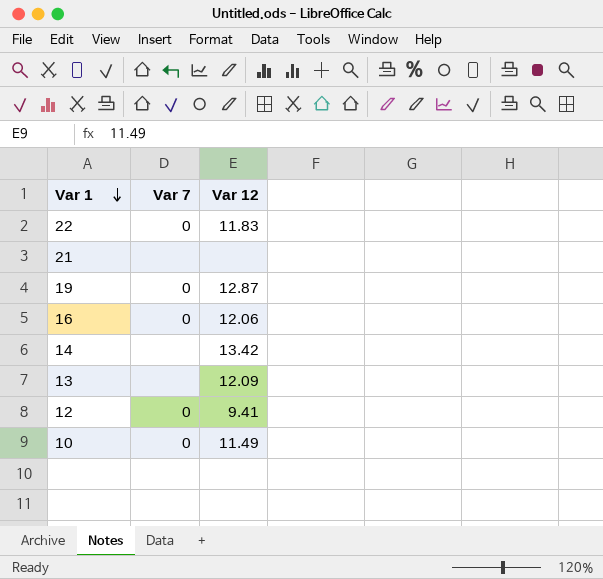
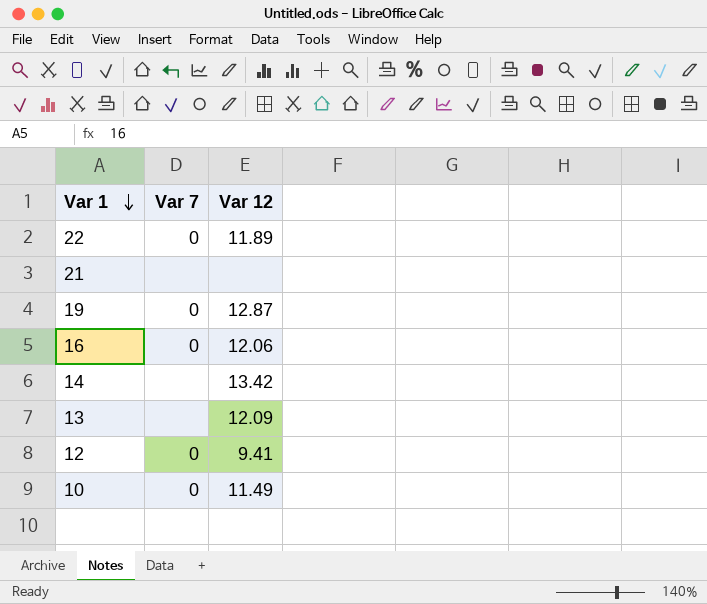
22 | Var 12: 11.83 -> 11.89

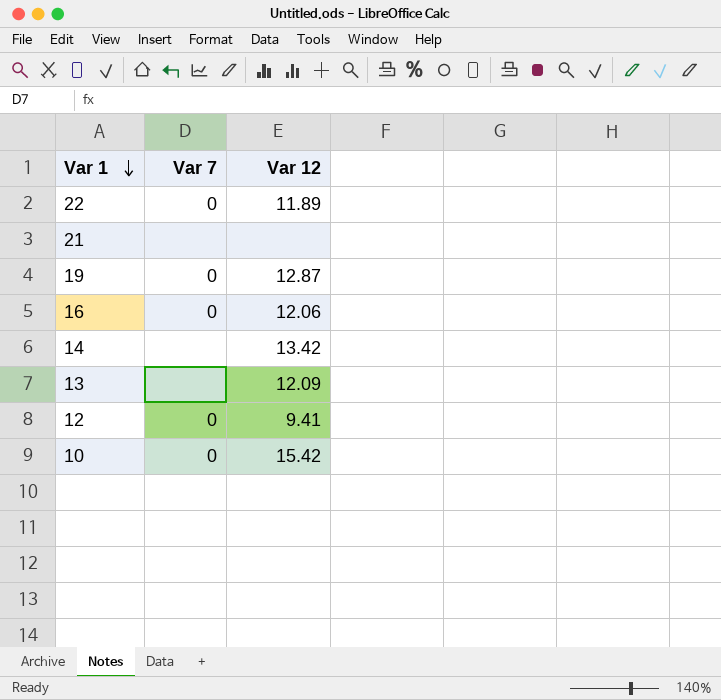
10 | Var 12: 11.49 -> 15.42

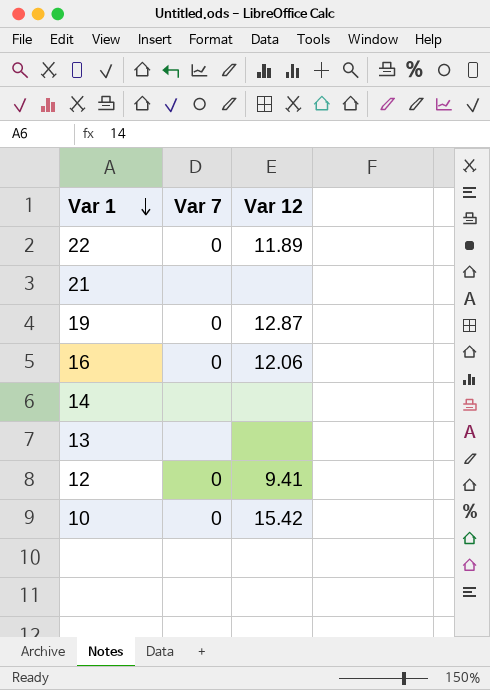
14 | Var 12: 13.42 -> none
13 | Var 12: 12.09 -> none

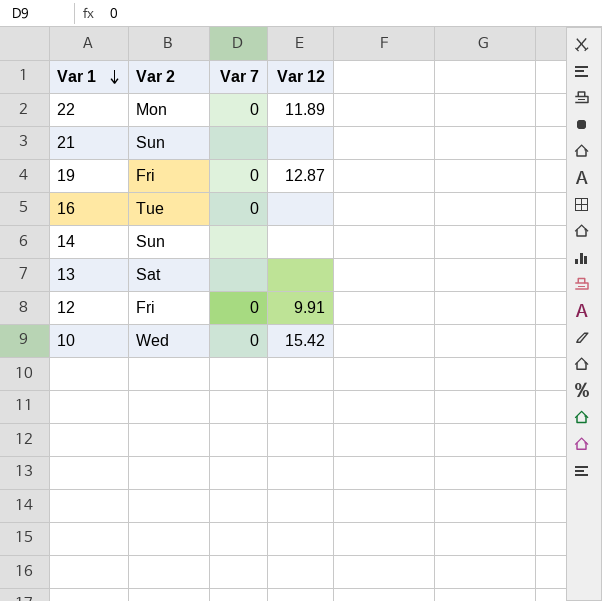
column Var 2 | position: none -> 2
16 | Var 12: 12.06 -> none
12 | Var 12: 9.41 -> 9.91

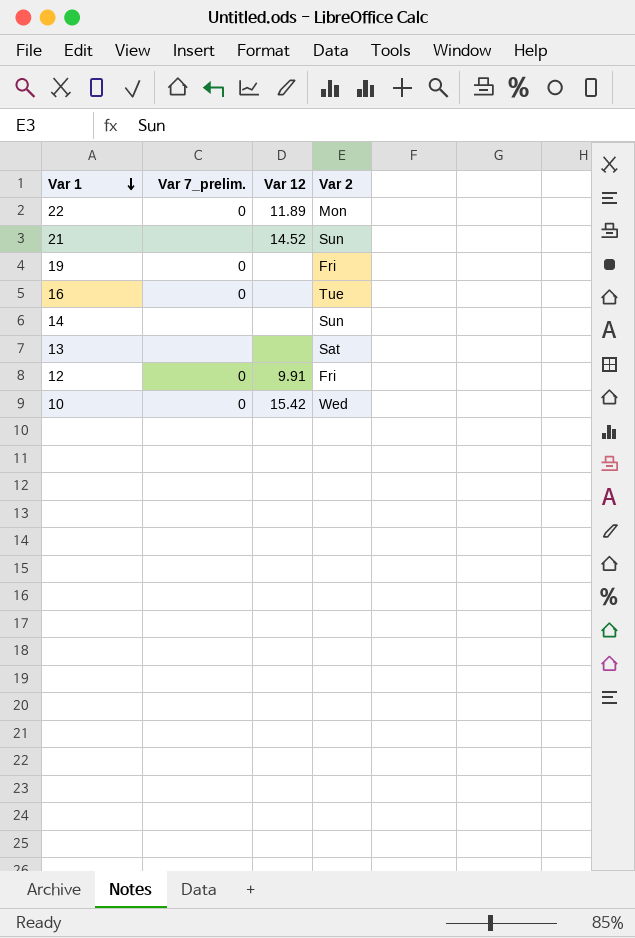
column name: Var 7 -> Var 7_prelim.
column Var 2 | position: 2 -> 4
21 | Var 12: none -> 14.52
19 | Var 12: 12.87 -> none

